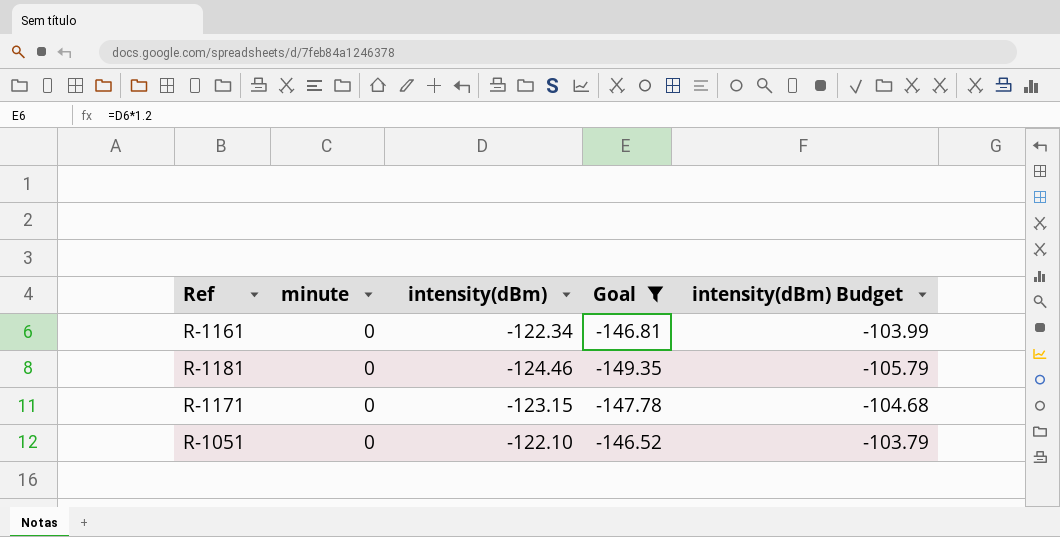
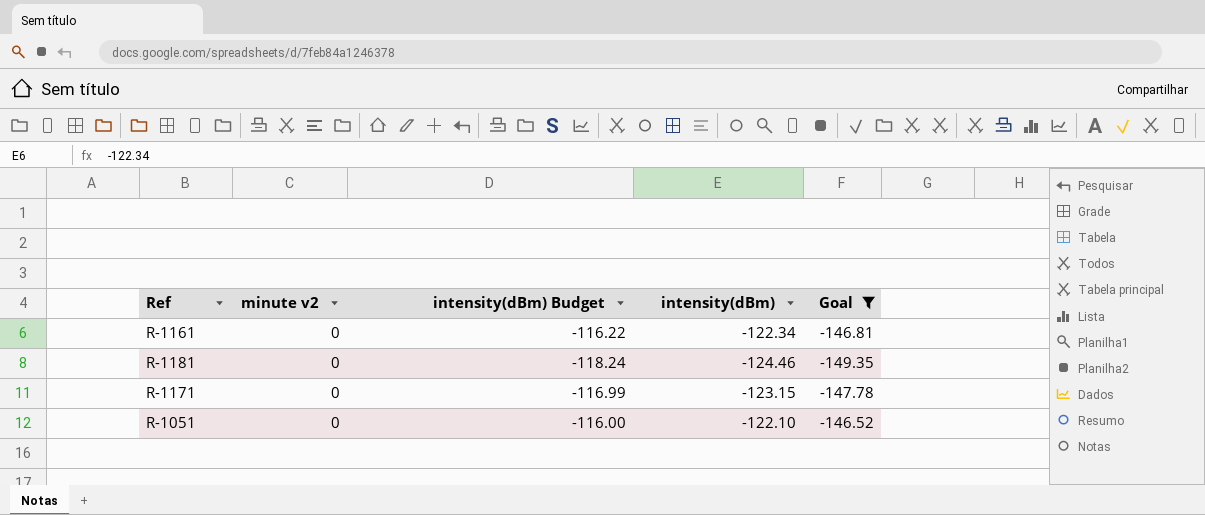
column name: minute -> minute v2
column intensity(dBm) Budget | formula: [intensity(dBm)] * 0.85 -> [intensity(dBm)] * 0.95
column intensity(dBm) Budget | position: 5 -> 3

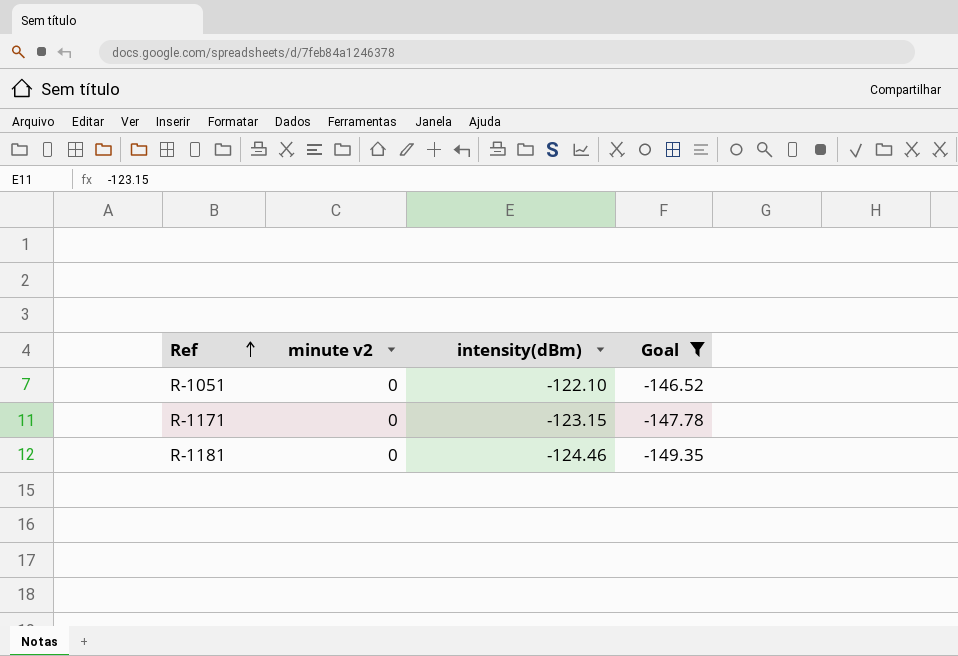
row order: none -> Ref ascending
column intensity(dBm) Budget | formula: [intensity(dBm)] * 0.95 -> none
row R-1161: 0 | -116.22 | -122.34 | -146.81 -> none

